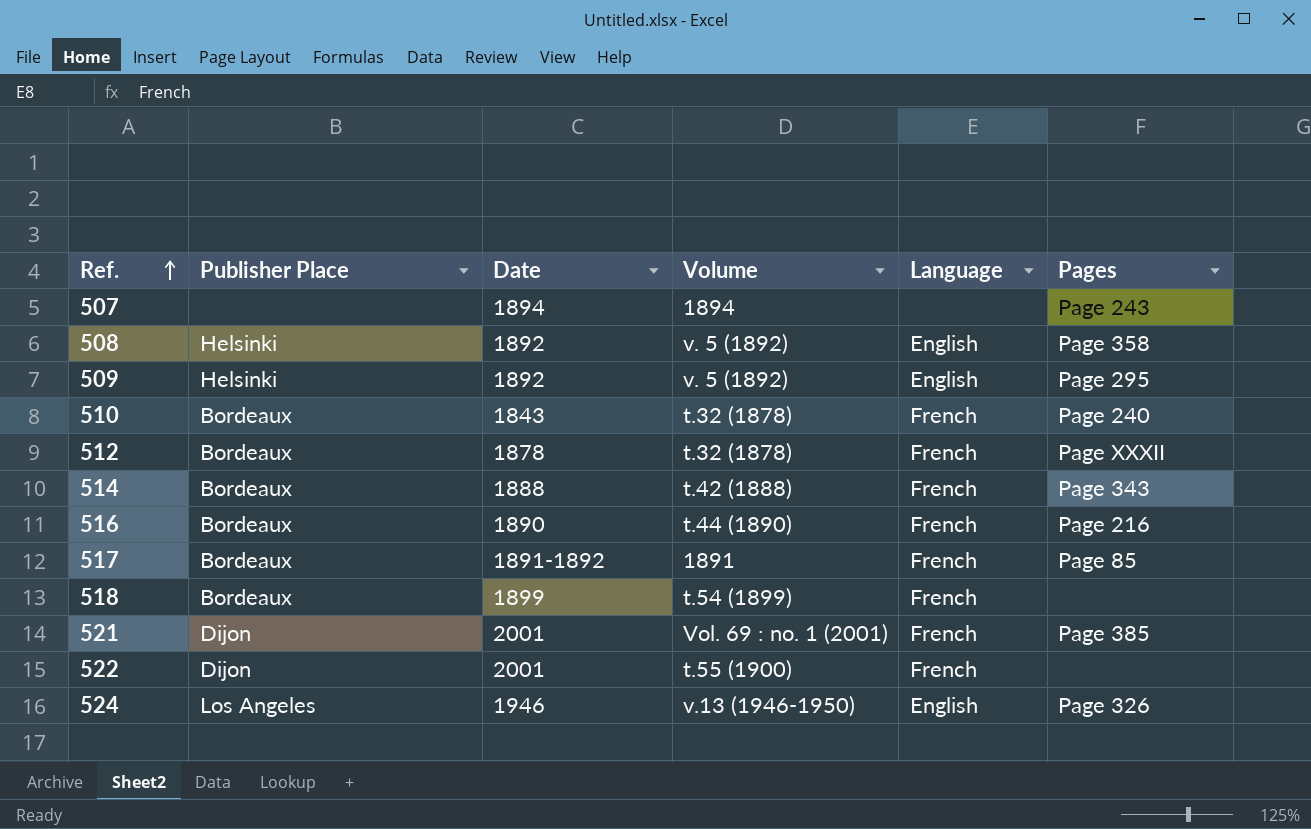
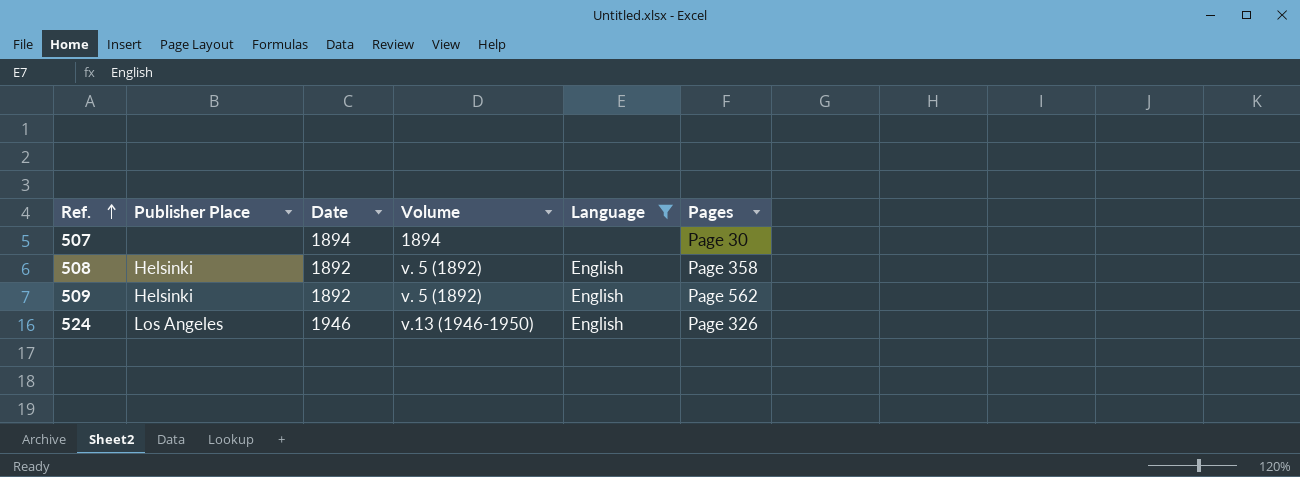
filter: none -> Language != French
507 | Pages: Page 243 -> Page 30
509 | Pages: Page 295 -> Page 562

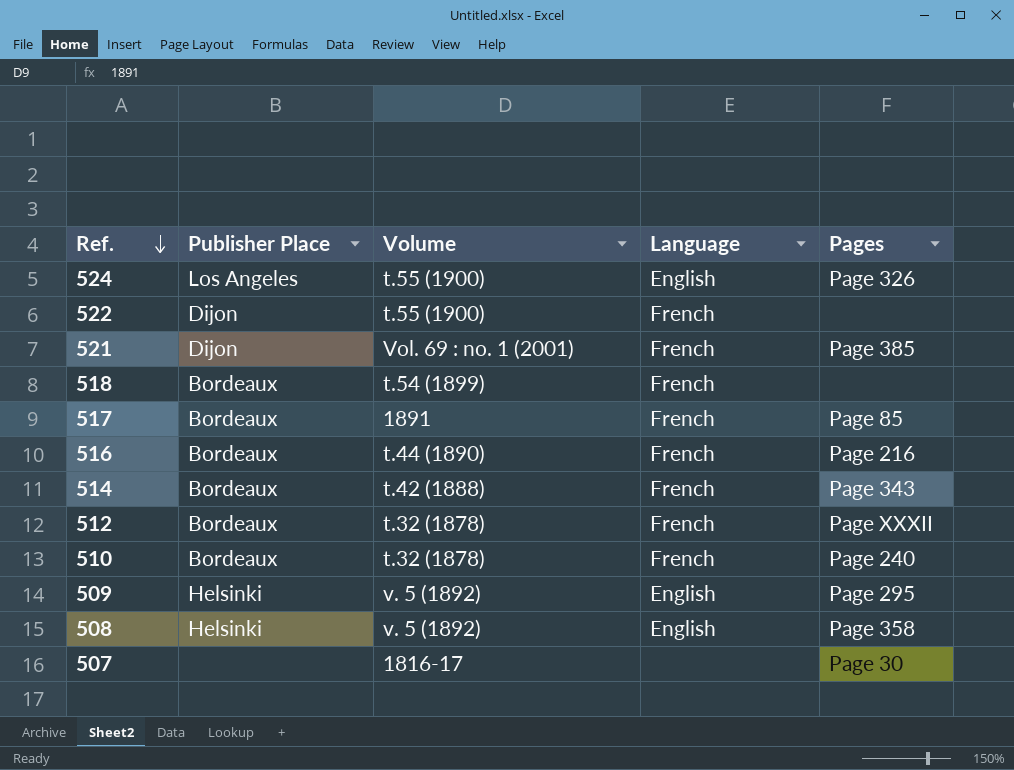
filter: Language != French -> none
row order: Ref. ascending -> Ref. descending
column Date | position: 3 -> none
524 | Volume: v.13 (1946-1950) -> t.55 (1900)
509 | Pages: Page 562 -> Page 295
507 | Volume: 1894 -> 1816-17

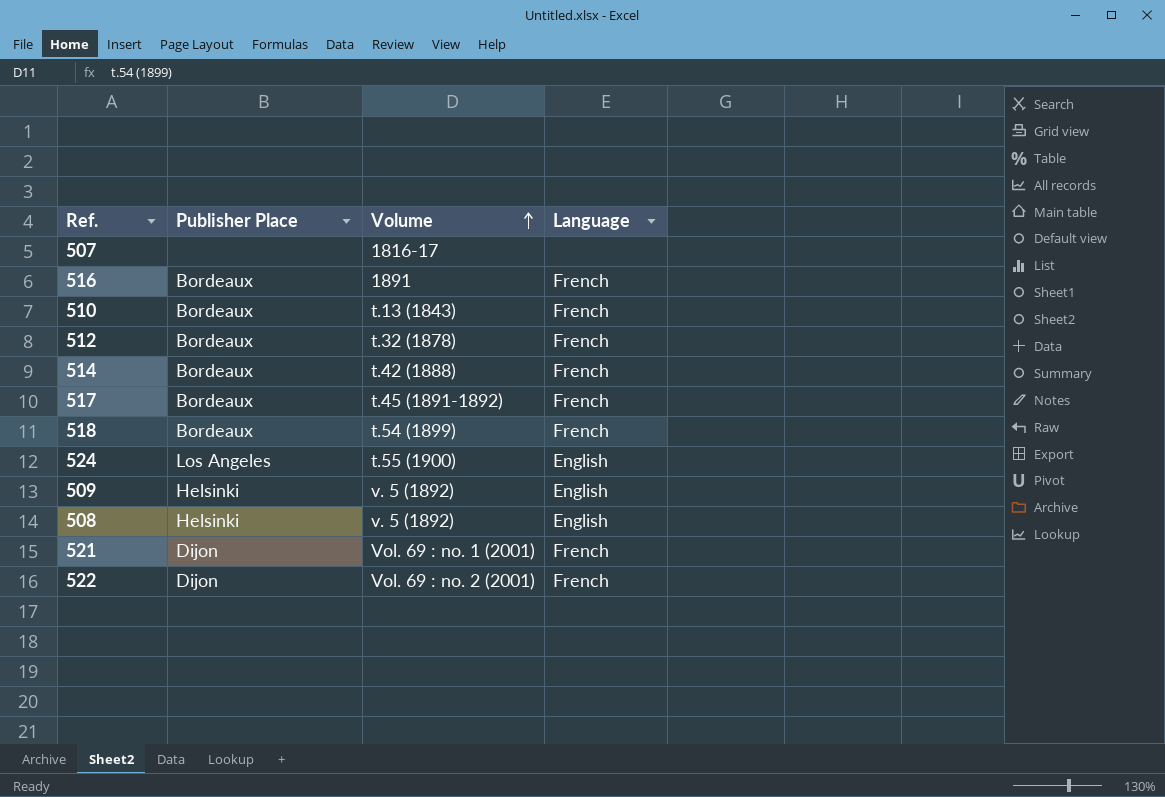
row order: Ref. descending -> Volume ascending
column Pages | position: 5 -> none
516 | Volume: t.44 (1890) -> 1891
510 | Volume: t.32 (1878) -> t.13 (1843)
517 | Volume: 1891 -> t.45 (1891-1892)
522 | Volume: t.55 (1900) -> Vol. 69 : no. 2 (2001)

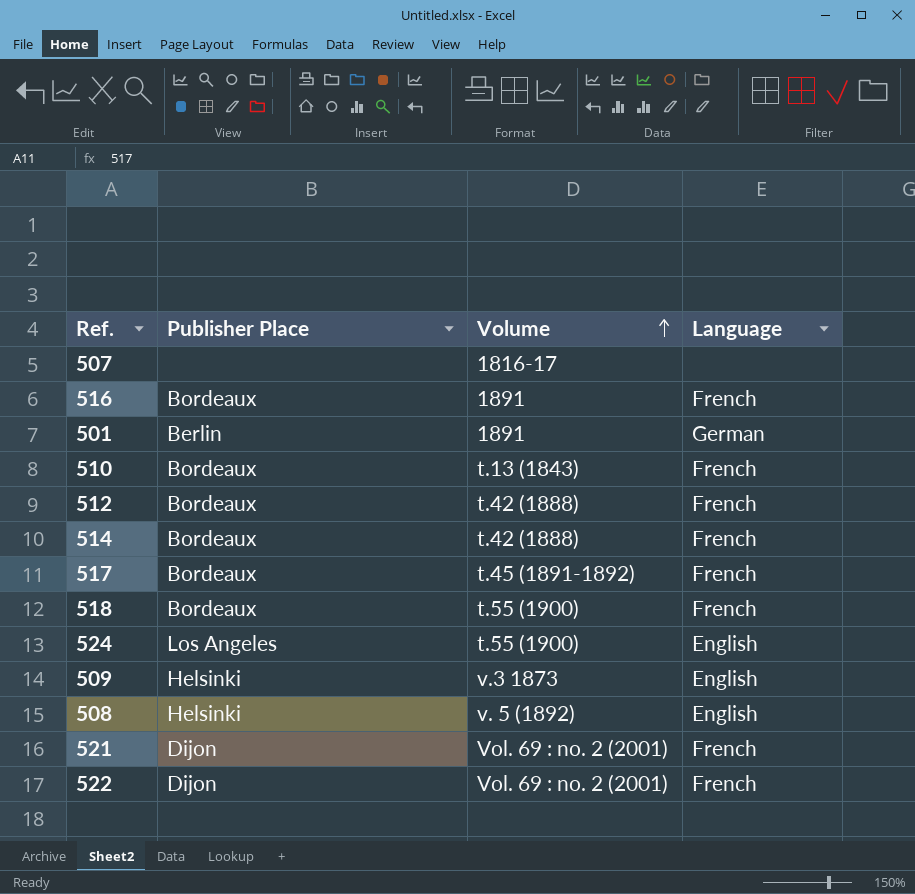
row 501: none -> Berlin | 1891 | German
512 | Volume: t.32 (1878) -> t.42 (1888)
518 | Volume: t.54 (1899) -> t.55 (1900)
509 | Volume: v. 5 (1892) -> v.3 1873
521 | Volume: Vol. 69 : no. 1 (2001) -> Vol. 69 : no. 2 (2001)

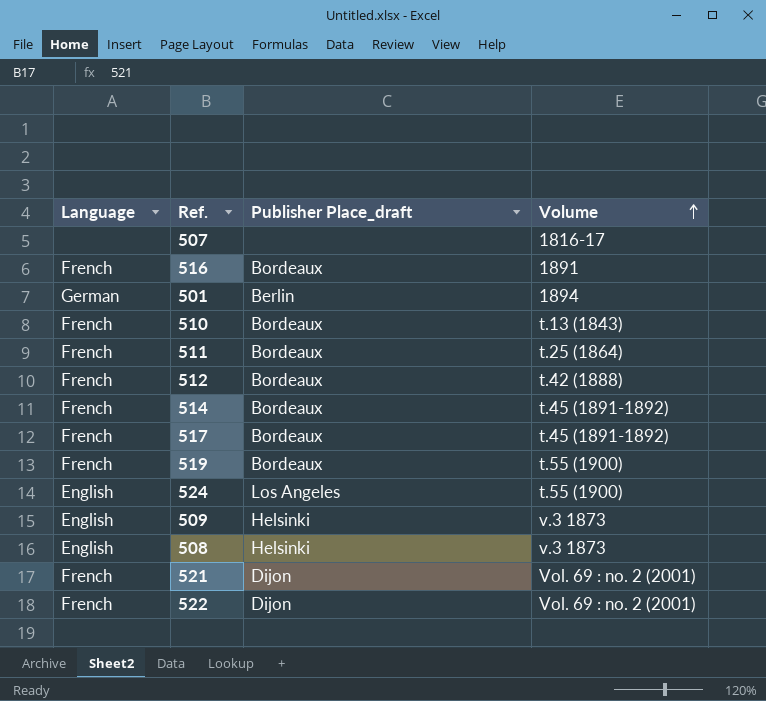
column Language | position: 4 -> 1
column name: Publisher Place -> Publisher Place_draft
row 518: Bordeaux | t.55 (1900) | French -> none
501 | Volume: 1891 -> 1894
row 511: none -> French | Bordeaux | t.25 (1864)
514 | Volume: t.42 (1888) -> t.45 (1891-1892)
row 519: none -> French | Bordeaux | t.55 (1900)
508 | Volume: v. 5 (1892) -> v.3 1873

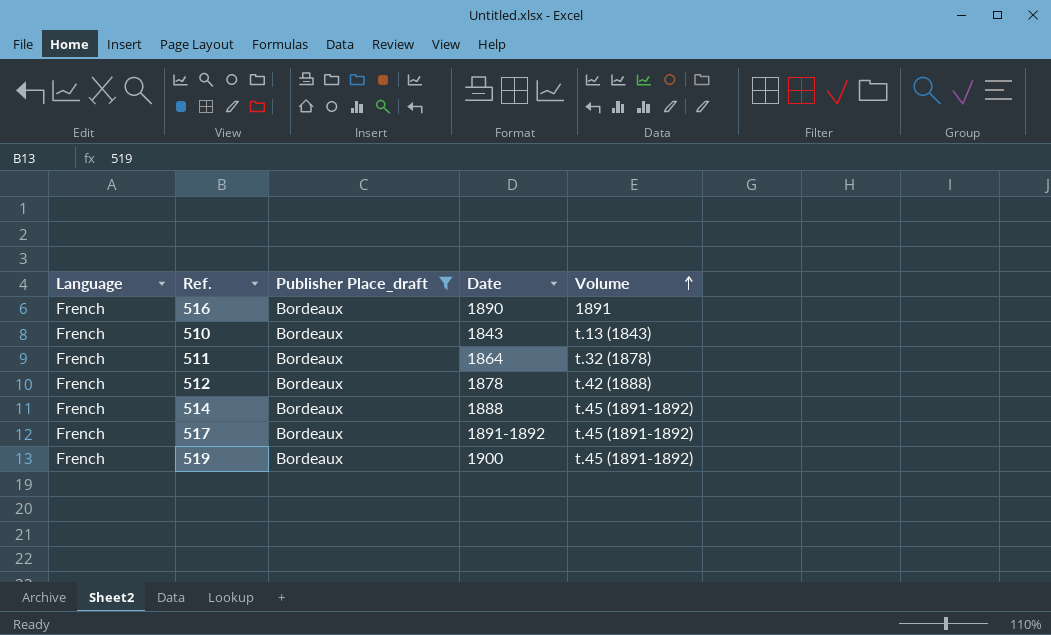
filter: none -> Publisher Place_draft = Bordeaux
column Date | position: none -> 4
511 | Volume: t.25 (1864) -> t.32 (1878)
519 | Volume: t.55 (1900) -> t.45 (1891-1892)

